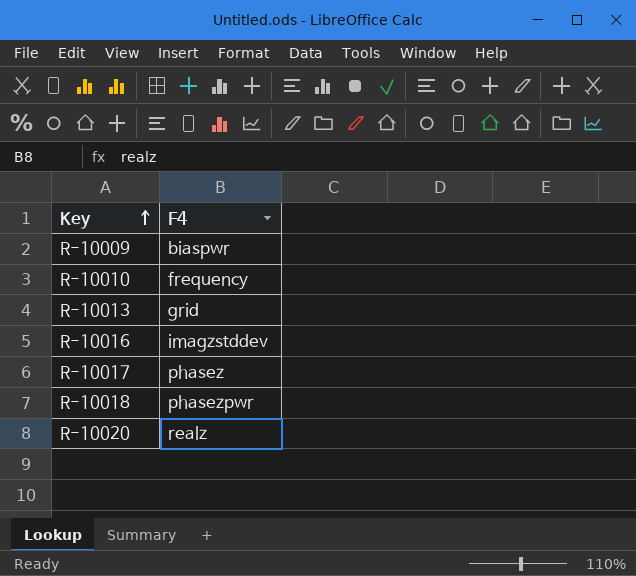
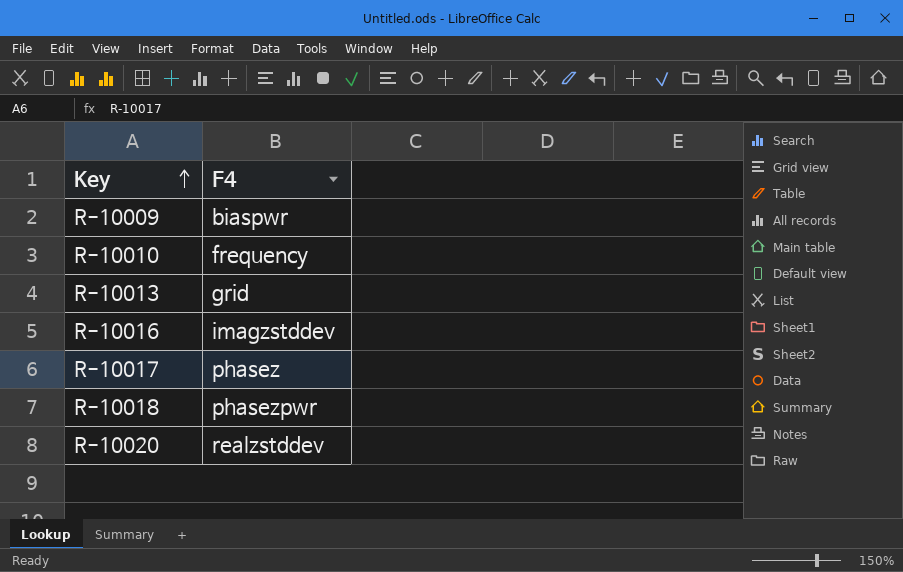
R-10020 | F4: realz -> realzstddev

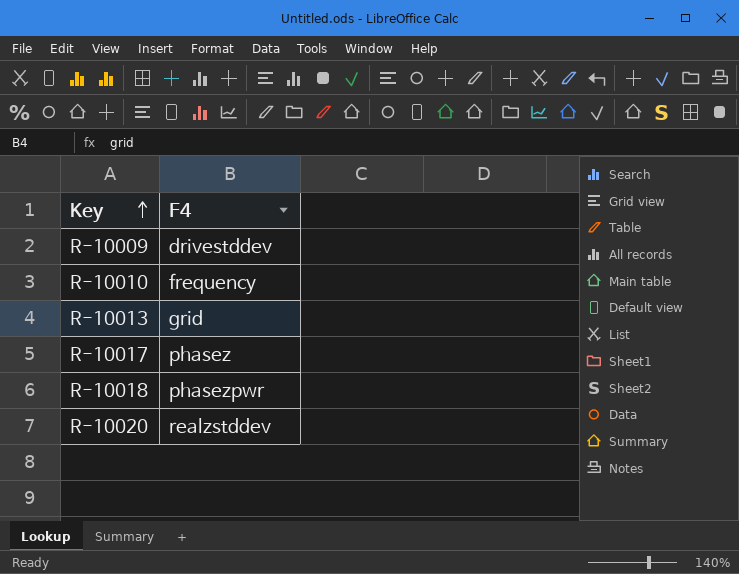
row R-10016: imagzstddev -> none
R-10009 | F4: biaspwr -> drivestddev

